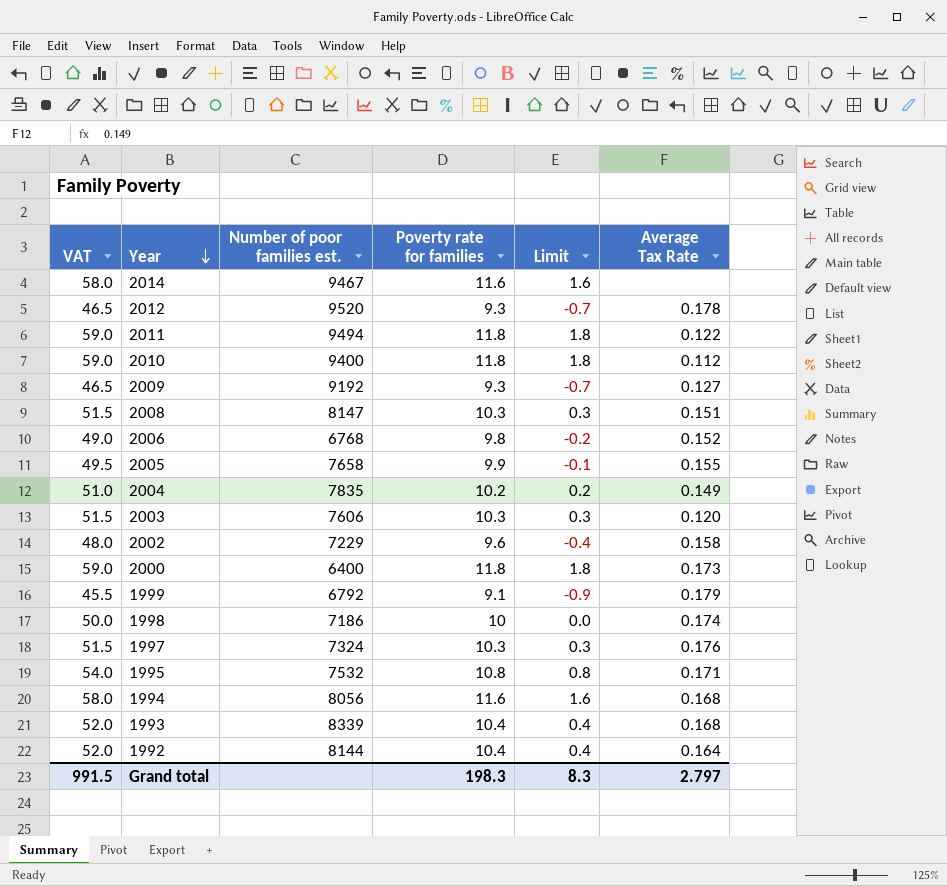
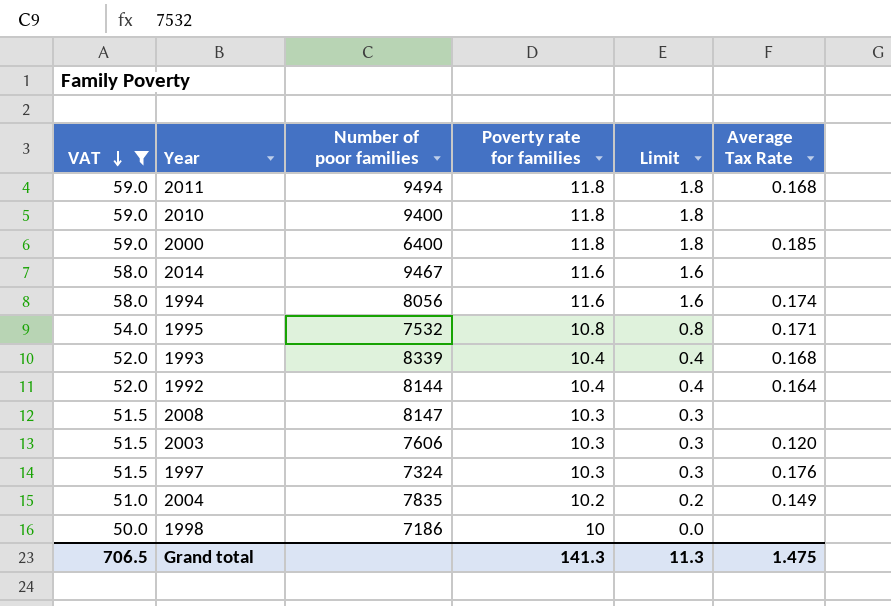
filter: none -> VAT >= 50.0
row order: Year descending -> VAT descending
column name: Number of poor families est. -> Number of poor families
2011 | Average Tax Rate: 0.122 -> 0.168
2010 | Average Tax Rate: 0.112 -> none
2000 | Average Tax Rate: 0.173 -> 0.185
1994 | Average Tax Rate: 0.168 -> 0.174
2008 | Average Tax Rate: 0.151 -> none
1998 | Average Tax Rate: 0.174 -> none
Grand total | VAT: 991.5 -> 706.5
Grand total | Poverty rate for families: 198.3 -> 141.3
Grand total | Limit: 8.3 -> 11.3
Grand total | Average Tax Rate: 2.797 -> 1.475

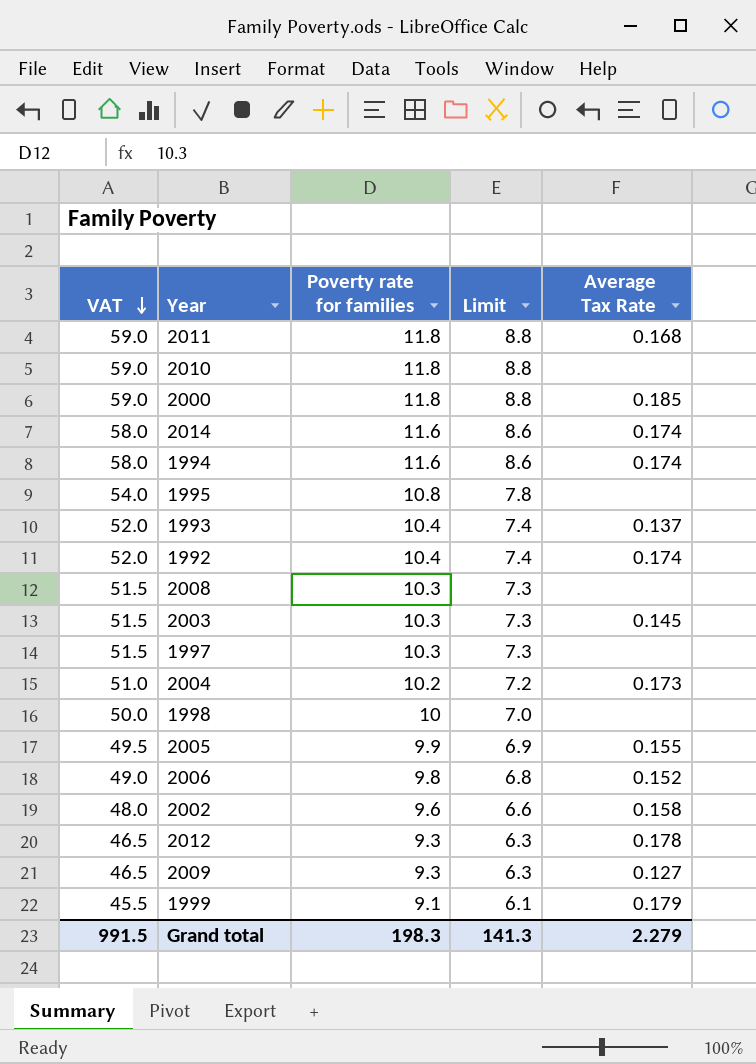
filter: VAT >= 50.0 -> none
column Number of poor families | position: 3 -> none
column Limit | formula: [Poverty rate for families] - 10 -> [Poverty rate for families] - 3
2014 | Average Tax Rate: none -> 0.174
1995 | Average Tax Rate: 0.171 -> none
1993 | Average Tax Rate: 0.168 -> 0.137
1992 | Average Tax Rate: 0.164 -> 0.174
2003 | Average Tax Rate: 0.120 -> 0.145
1997 | Average Tax Rate: 0.176 -> none
2004 | Average Tax Rate: 0.149 -> 0.173
Grand total | VAT: 706.5 -> 991.5
Grand total | Poverty rate for families: 141.3 -> 198.3
Grand total | Limit: 11.3 -> 141.3
Grand total | Average Tax Rate: 1.475 -> 2.279

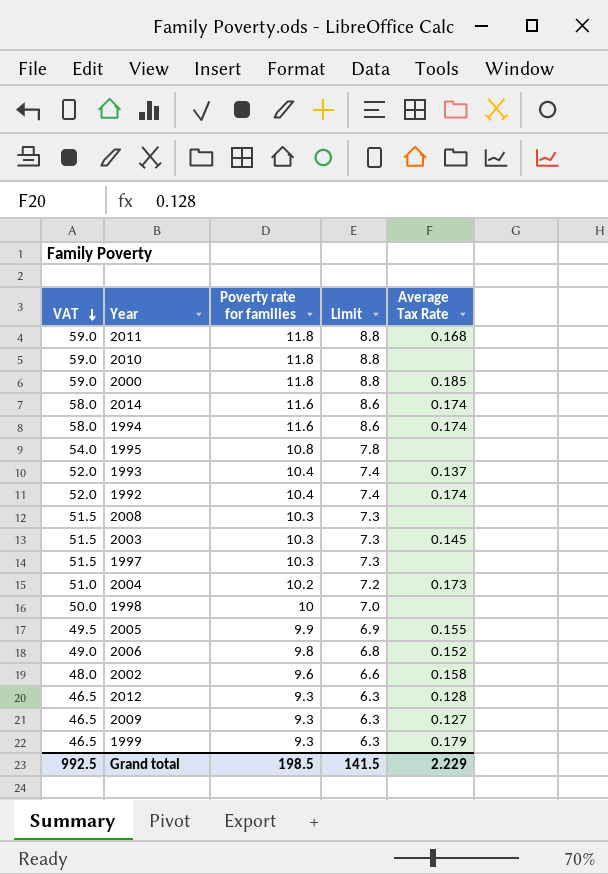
2012 | Average Tax Rate: 0.178 -> 0.128
1999 | VAT: 45.5 -> 46.5
1999 | Poverty rate for families: 9.1 -> 9.3
1999 | Limit: 6.1 -> 6.3
Grand total | VAT: 991.5 -> 992.5
Grand total | Poverty rate for families: 198.3 -> 198.5
Grand total | Limit: 141.3 -> 141.5
Grand total | Average Tax Rate: 2.279 -> 2.229

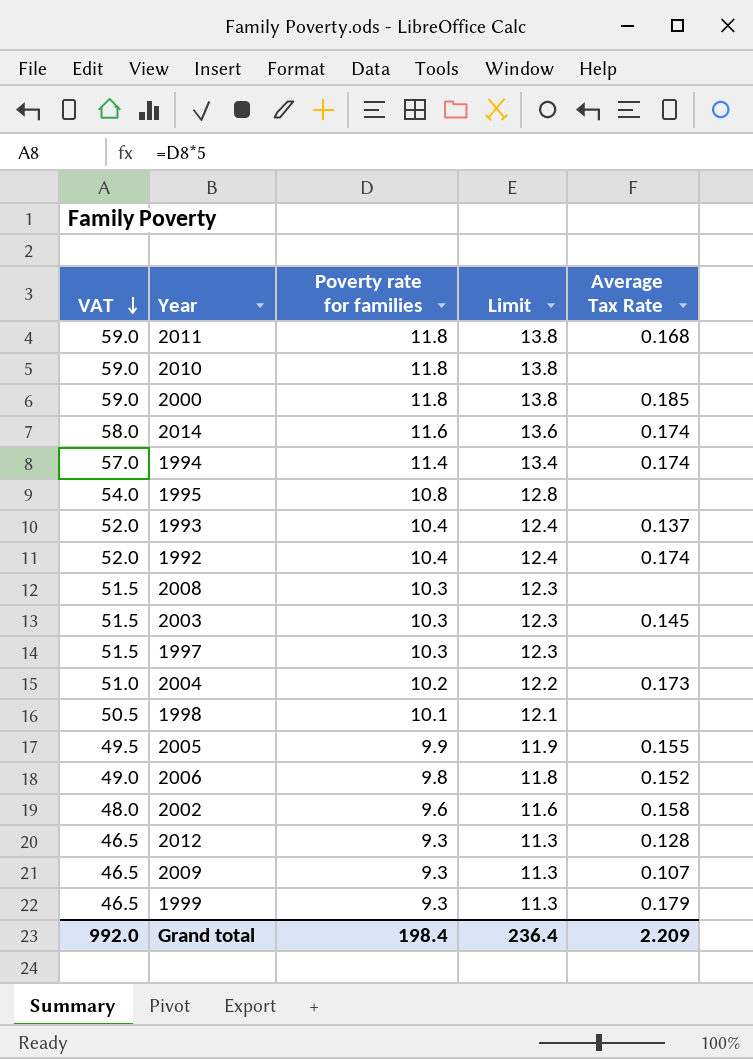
column Limit | formula: [Poverty rate for families] - 3 -> [Poverty rate for families] + 2
1994 | VAT: 58.0 -> 57.0
1994 | Poverty rate for families: 11.6 -> 11.4
1998 | VAT: 50.0 -> 50.5
1998 | Poverty rate for families: 10 -> 10.1
2009 | Average Tax Rate: 0.127 -> 0.107
Grand total | VAT: 992.5 -> 992.0
Grand total | Poverty rate for families: 198.5 -> 198.4
Grand total | Limit: 141.5 -> 236.4
Grand total | Average Tax Rate: 2.229 -> 2.209

